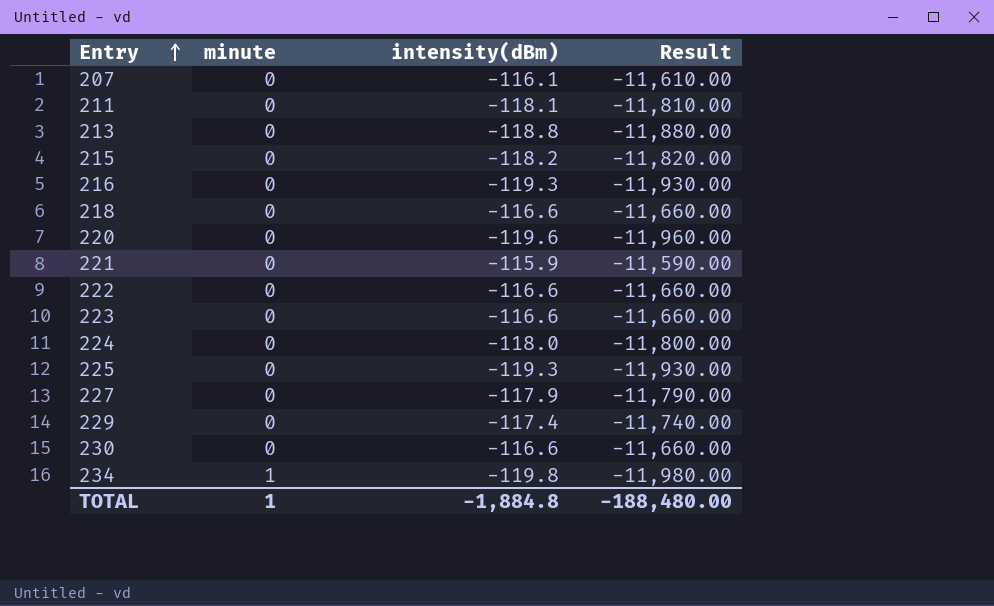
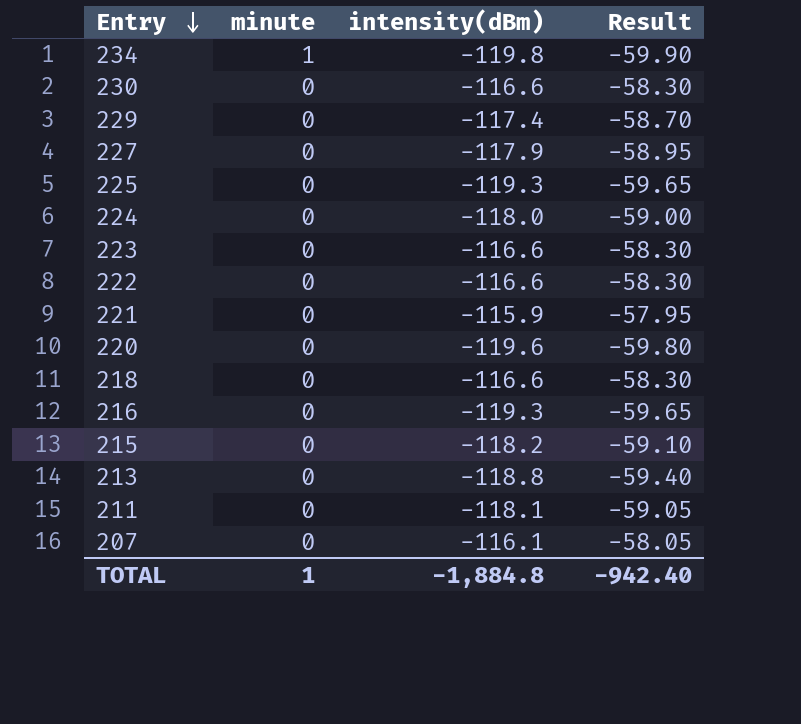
row order: Entry ascending -> Entry descending
column Result | formula: [intensity(dBm)] * 100 -> [intensity(dBm)] * 0.5
TOTAL | Result: -188,480.00 -> -942.40

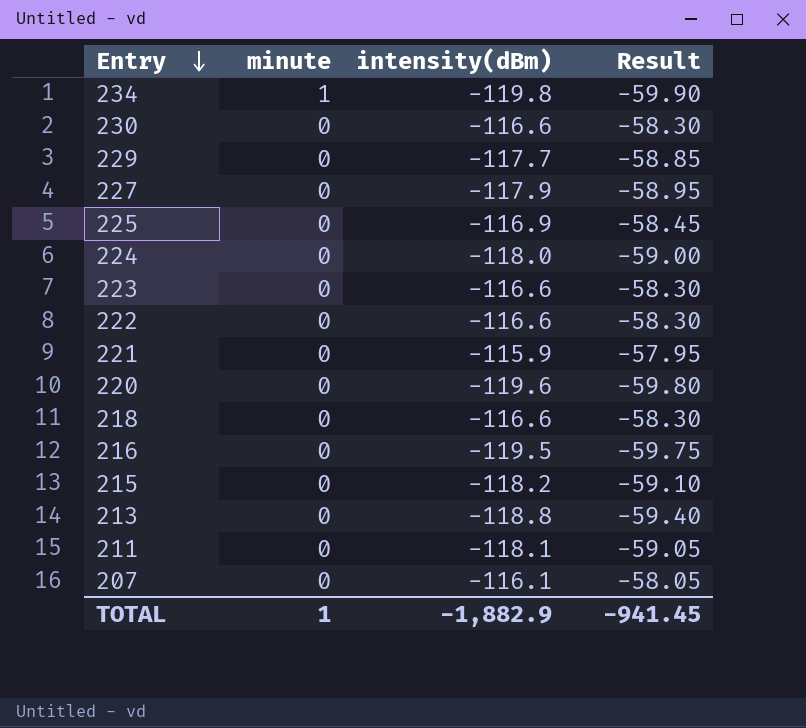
229 | intensity(dBm): -117.4 -> -117.7
229 | Result: -58.70 -> -58.85
225 | intensity(dBm): -119.3 -> -116.9
225 | Result: -59.65 -> -58.45
216 | intensity(dBm): -119.3 -> -119.5
216 | Result: -59.65 -> -59.75
TOTAL | intensity(dBm): -1,884.8 -> -1,882.9
TOTAL | Result: -942.40 -> -941.45

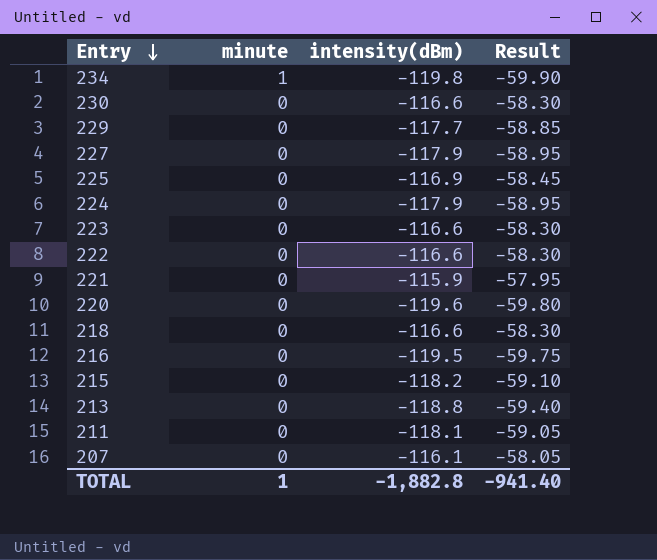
224 | intensity(dBm): -118.0 -> -117.9
224 | Result: -59.00 -> -58.95
TOTAL | intensity(dBm): -1,882.9 -> -1,882.8
TOTAL | Result: -941.45 -> -941.40

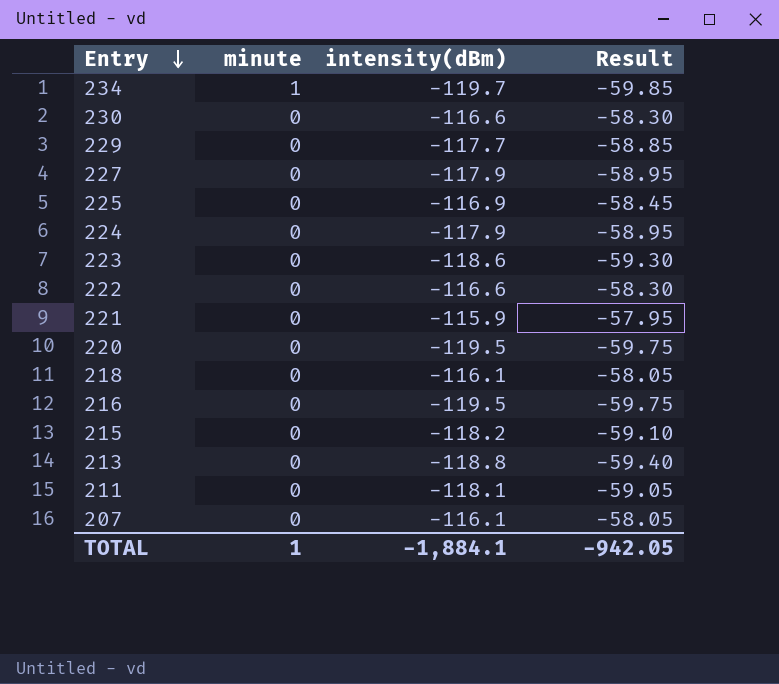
234 | intensity(dBm): -119.8 -> -119.7
234 | Result: -59.90 -> -59.85
223 | intensity(dBm): -116.6 -> -118.6
223 | Result: -58.30 -> -59.30
220 | intensity(dBm): -119.6 -> -119.5
220 | Result: -59.80 -> -59.75
218 | intensity(dBm): -116.6 -> -116.1
218 | Result: -58.30 -> -58.05
TOTAL | intensity(dBm): -1,882.8 -> -1,884.1
TOTAL | Result: -941.40 -> -942.05

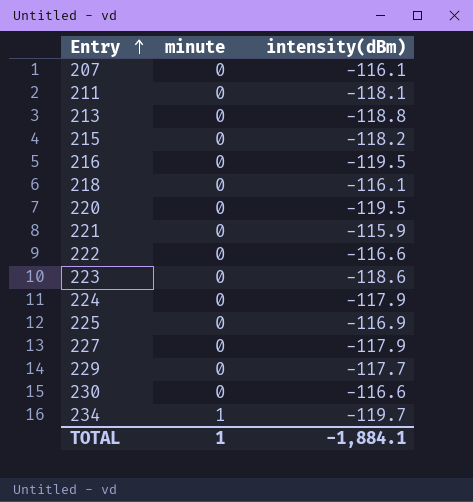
row order: Entry descending -> Entry ascending
column Result | formula: [intensity(dBm)] * 0.5 -> none

